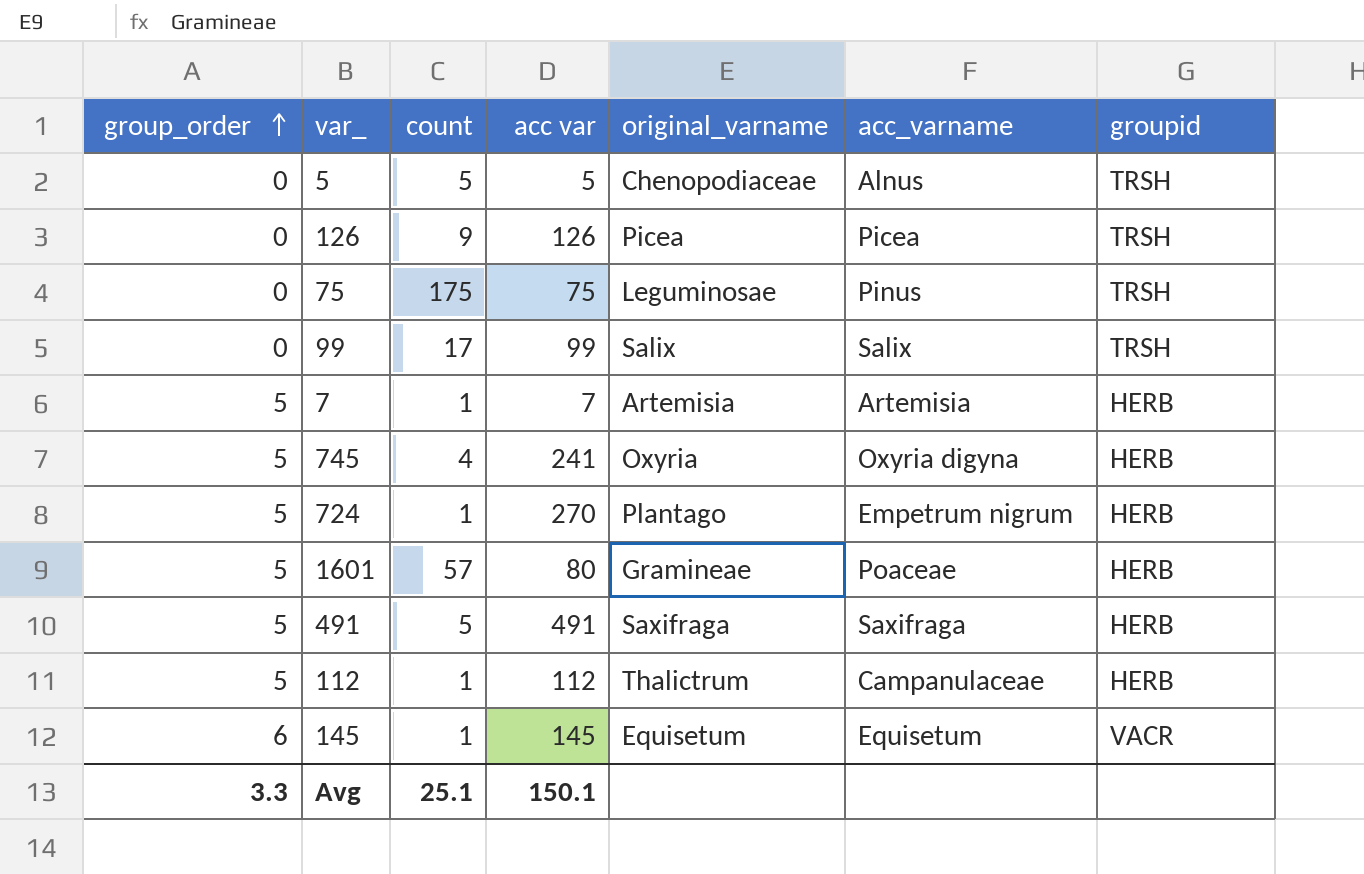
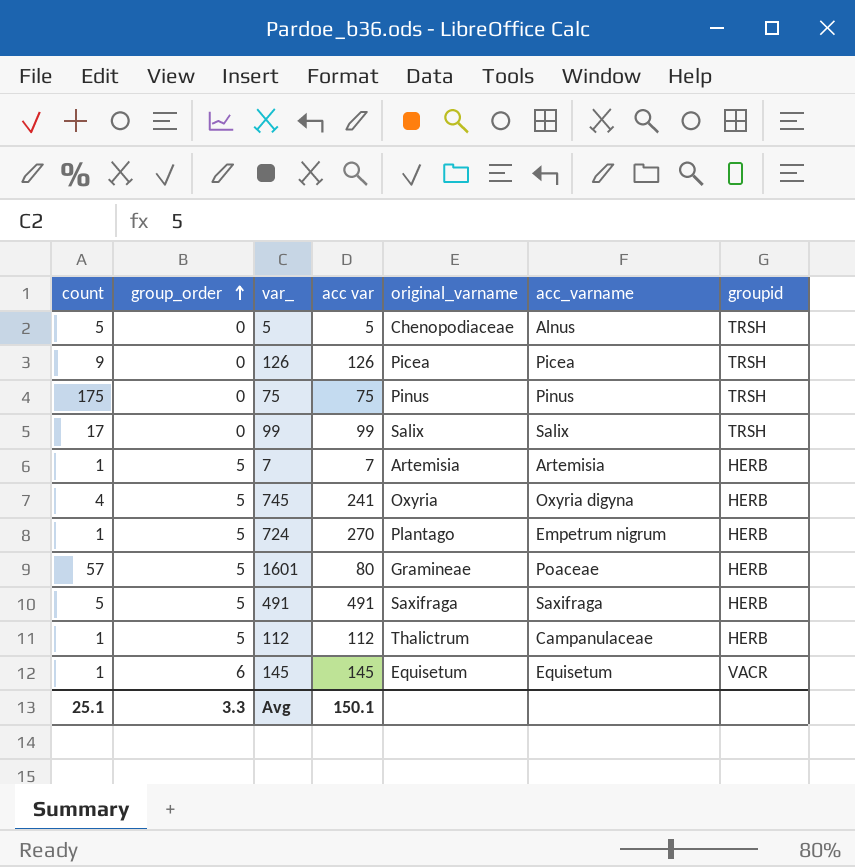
column count | position: 3 -> 1
75 | original_varname: Leguminosae -> Pinus

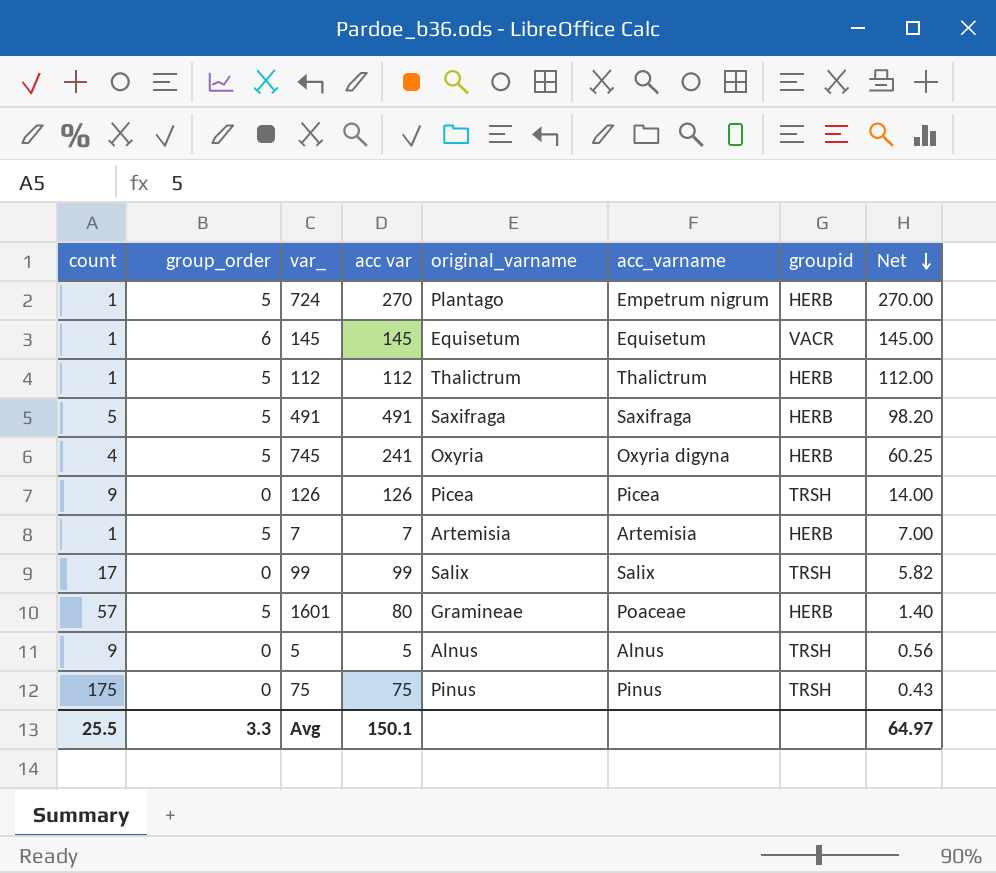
row order: group_order ascending -> Net descending
column Net | formula: none -> [acc var] / [count]
112 | acc_varname: Campanulaceae -> Thalictrum
5 | count: 5 -> 9
5 | original_varname: Chenopodiaceae -> Alnus
Avg | count: 25.1 -> 25.5

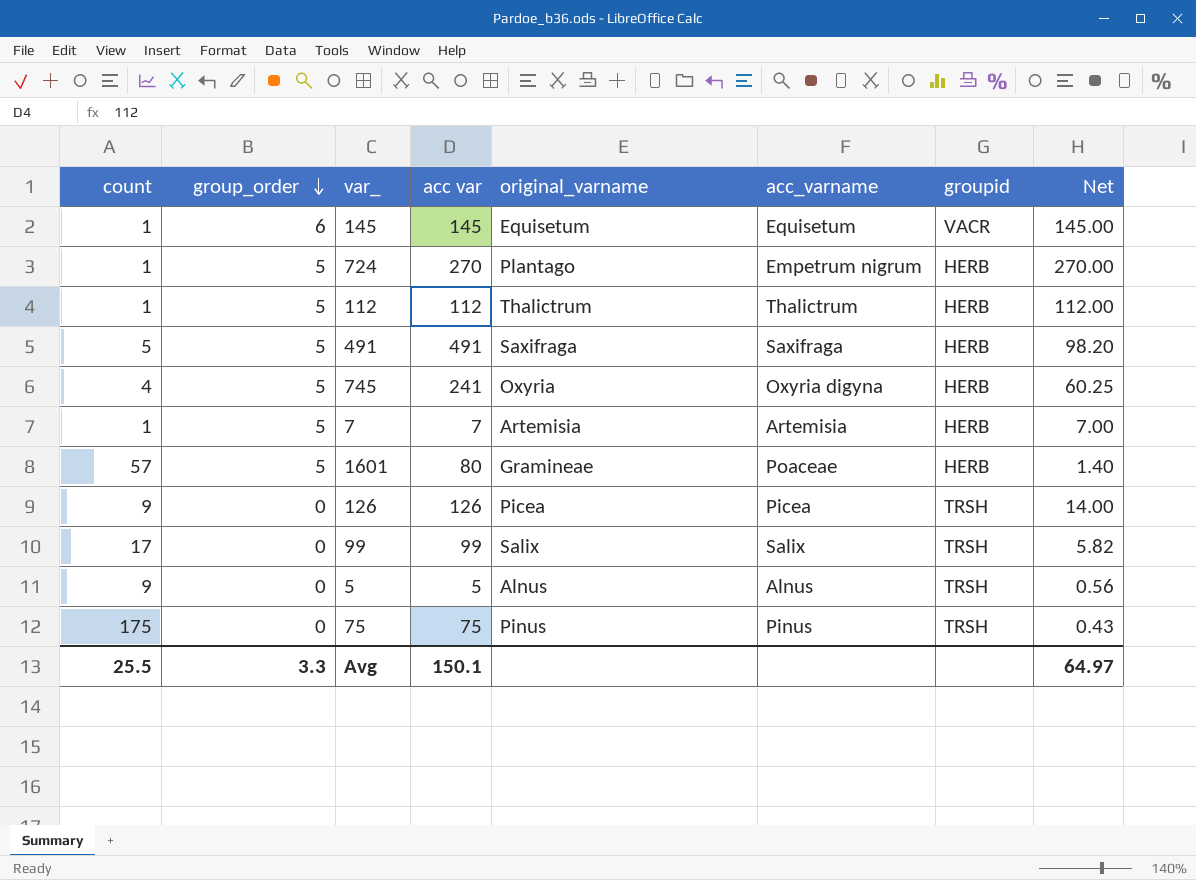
row order: Net descending -> group_order descending

